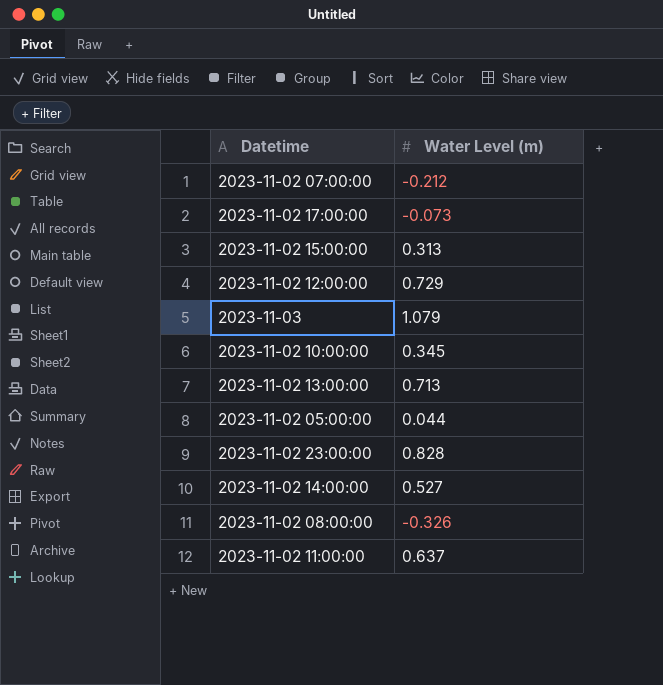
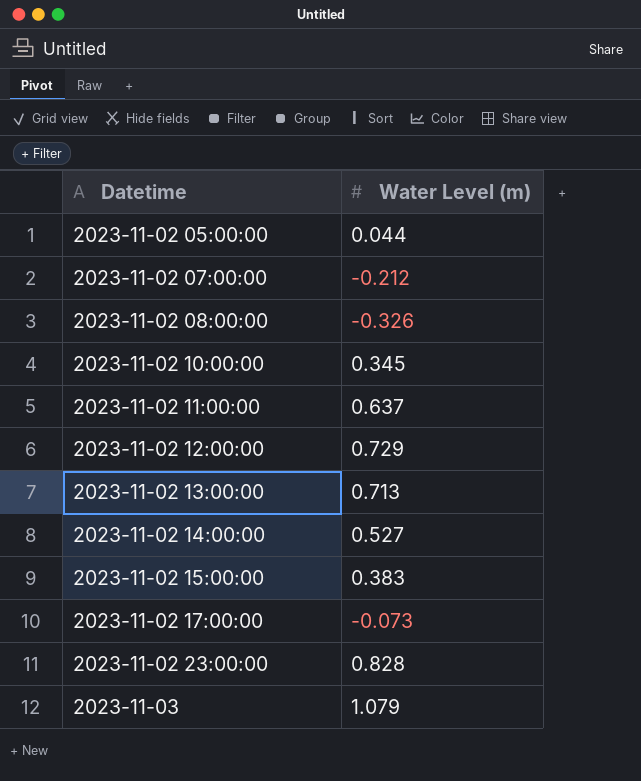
row order: none -> Datetime ascending
2023-11-02 15:00:00 | Water Level (m): 0.313 -> 0.383

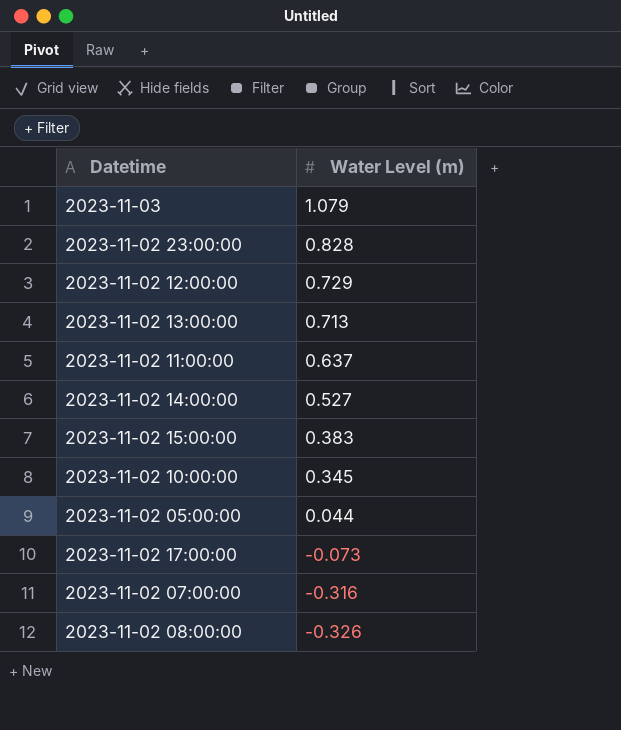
row order: Datetime ascending -> Water Level (m) descending
2023-11-02 07:00:00 | Water Level (m): -0.212 -> -0.316

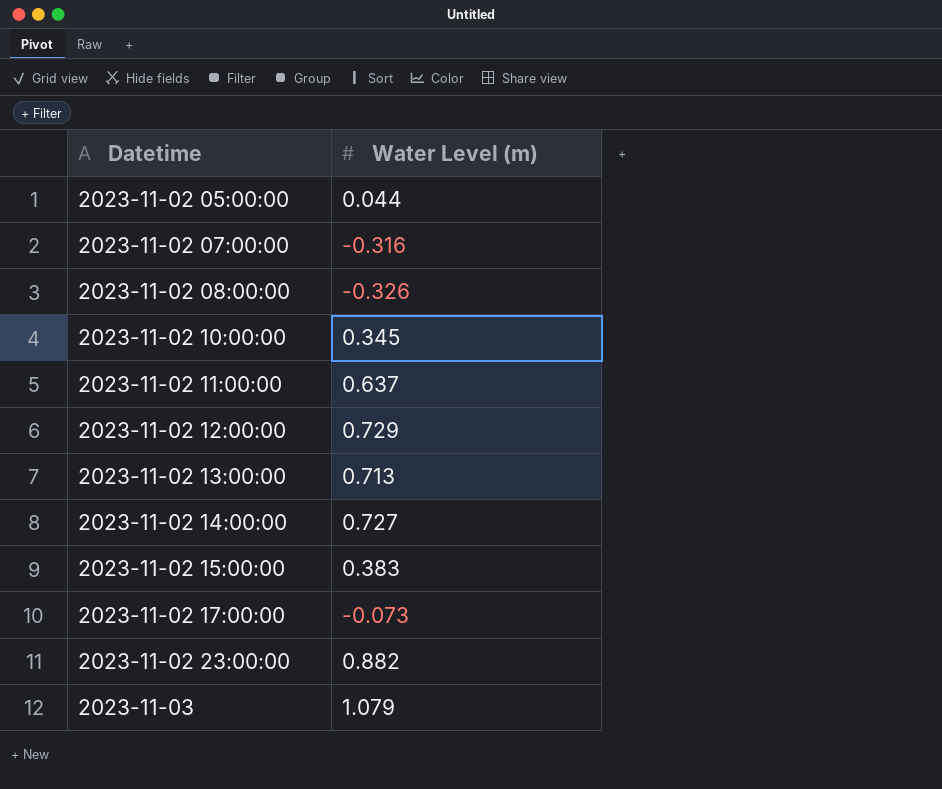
row order: Water Level (m) descending -> Datetime ascending
2023-11-02 14:00:00 | Water Level (m): 0.527 -> 0.727
2023-11-02 23:00:00 | Water Level (m): 0.828 -> 0.882

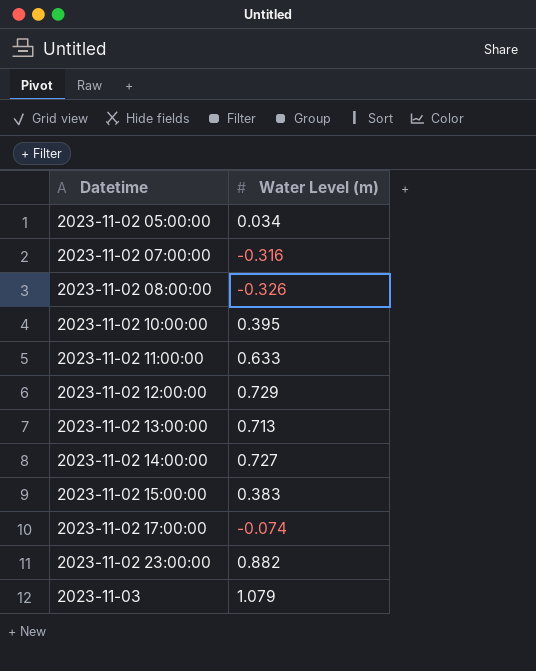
2023-11-02 05:00:00 | Water Level (m): 0.044 -> 0.034
2023-11-02 10:00:00 | Water Level (m): 0.345 -> 0.395
2023-11-02 11:00:00 | Water Level (m): 0.637 -> 0.633
2023-11-02 17:00:00 | Water Level (m): -0.073 -> -0.074

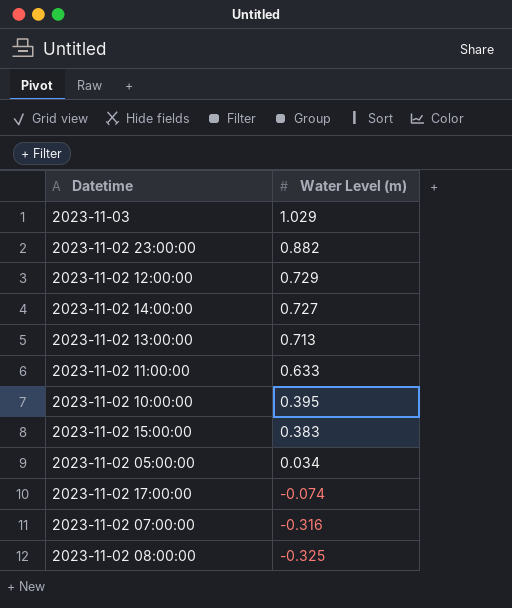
row order: Datetime ascending -> Water Level (m) descending
2023-11-03 | Water Level (m): 1.079 -> 1.029
2023-11-02 08:00:00 | Water Level (m): -0.326 -> -0.325

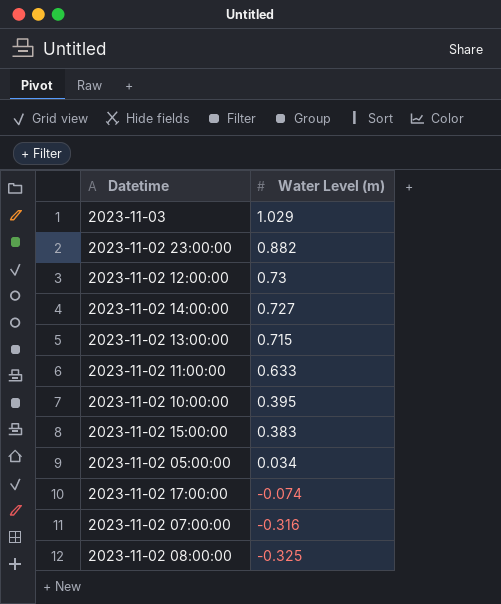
2023-11-02 12:00:00 | Water Level (m): 0.729 -> 0.73
2023-11-02 13:00:00 | Water Level (m): 0.713 -> 0.715

